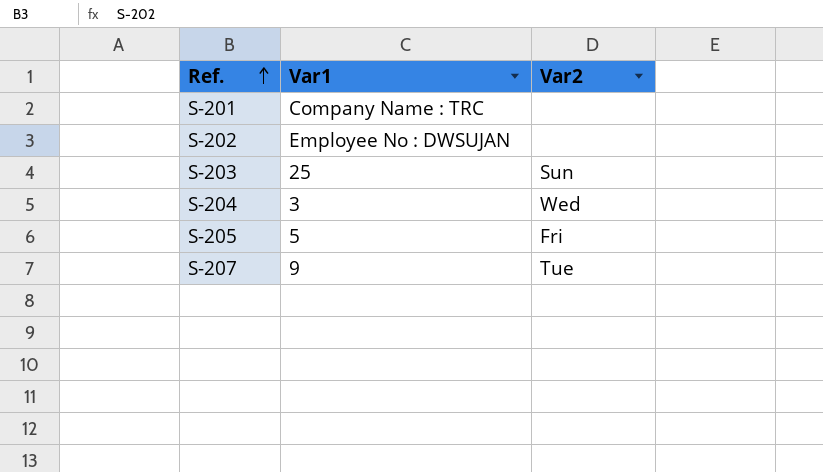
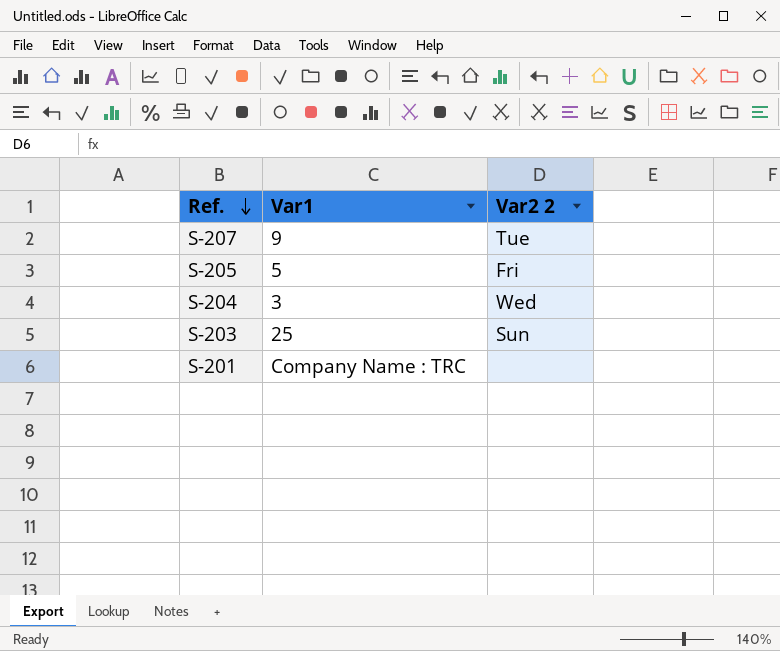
row order: Ref. ascending -> Ref. descending
column name: Var2 -> Var2 2
row S-202: Employee No : DWSUJAN | none -> none

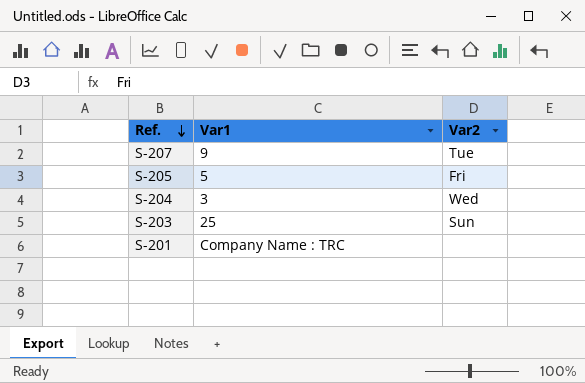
column name: Var2 2 -> Var2

